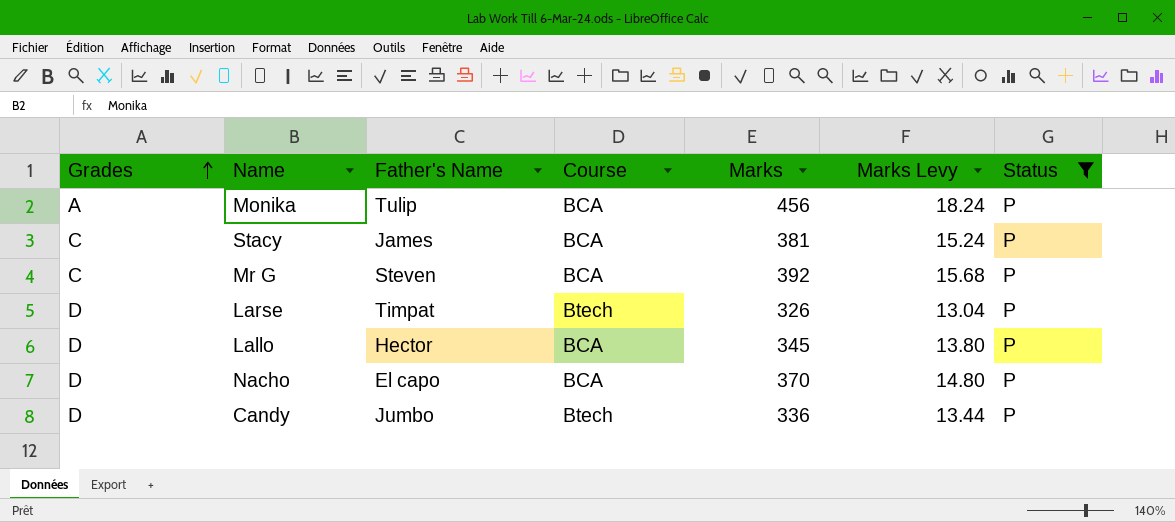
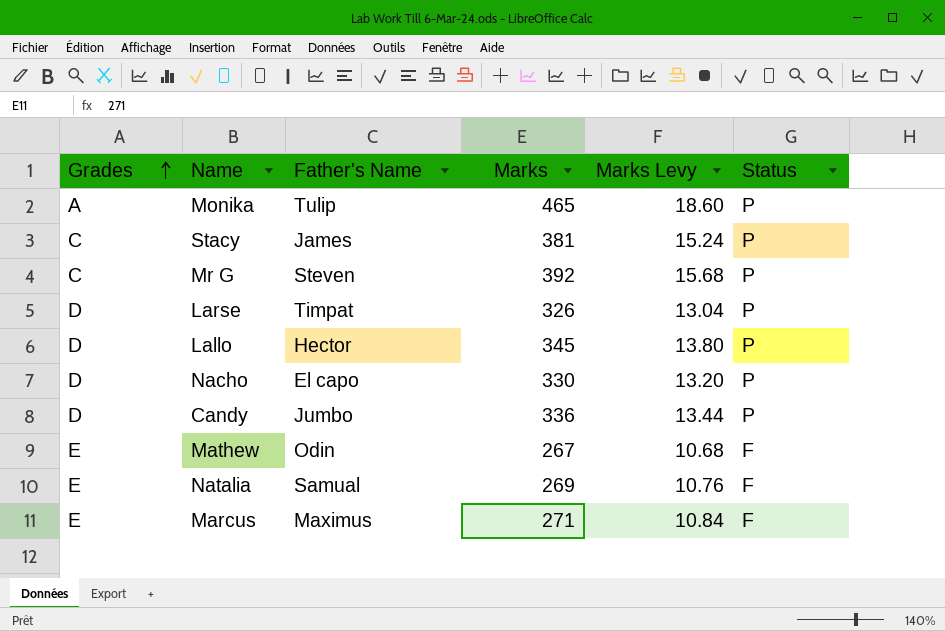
filter: Status = P -> none
column Course | position: 4 -> none
Monika | Marks: 456 -> 465
Monika | Marks Levy: 18.24 -> 18.60
Nacho | Marks: 370 -> 330
Nacho | Marks Levy: 14.80 -> 13.20

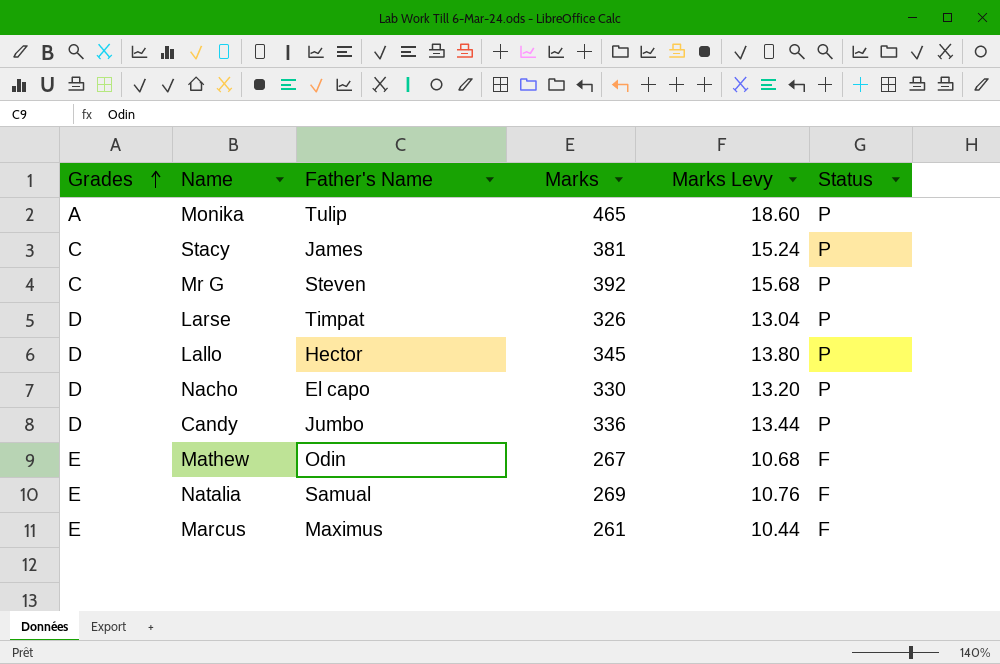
Marcus | Marks: 271 -> 261
Marcus | Marks Levy: 10.84 -> 10.44

